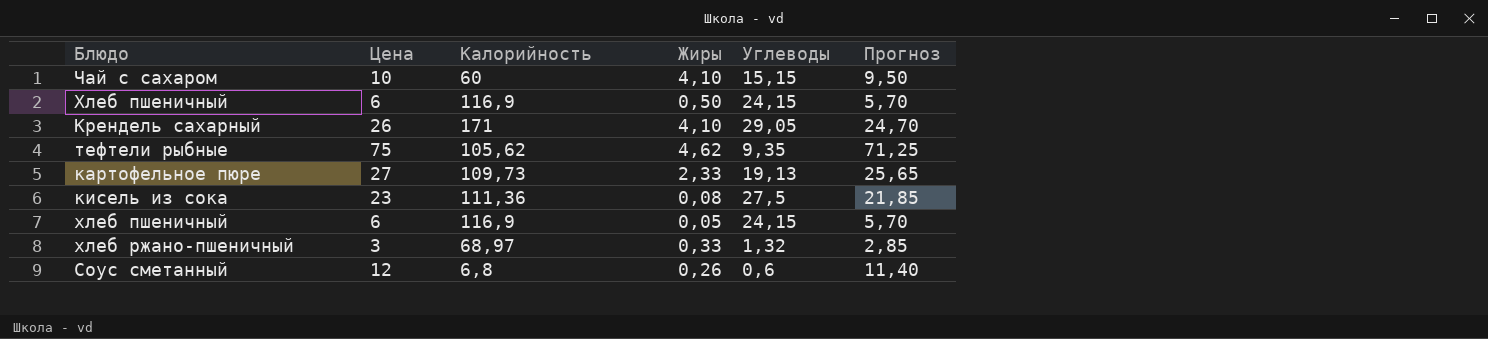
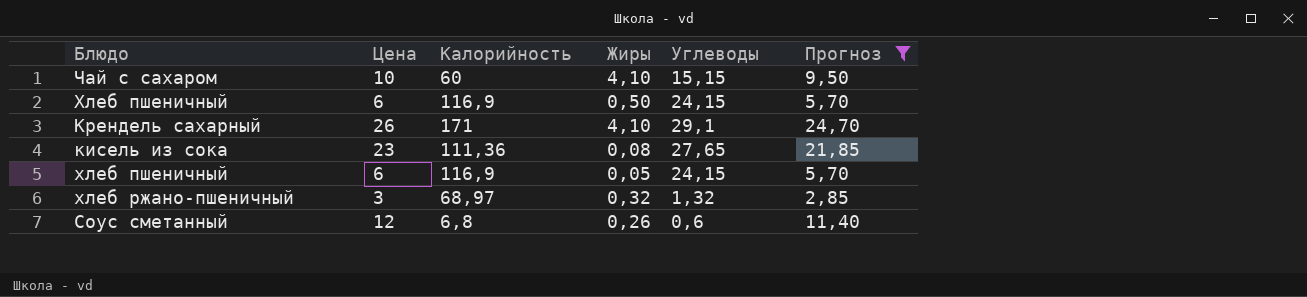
filter: none -> Прогноз <= 24,70
Крендель сахарный | Углеводы: 29,05 -> 29,1
кисель из сока | Углеводы: 27,5 -> 27,65
хлеб ржано-пшеничный | Жиры: 0,33 -> 0,32

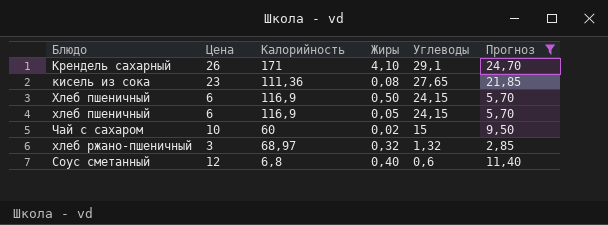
row order: none -> Углеводы descending
Чай с сахаром | Жиры: 4,10 -> 0,02
Чай с сахаром | Углеводы: 15,15 -> 15
Соус сметанный | Жиры: 0,26 -> 0,40

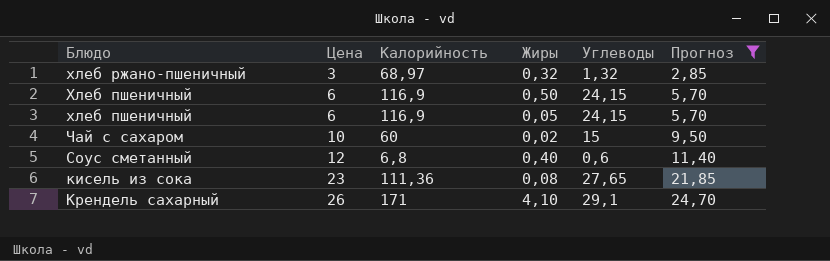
row order: Углеводы descending -> Цена ascending

